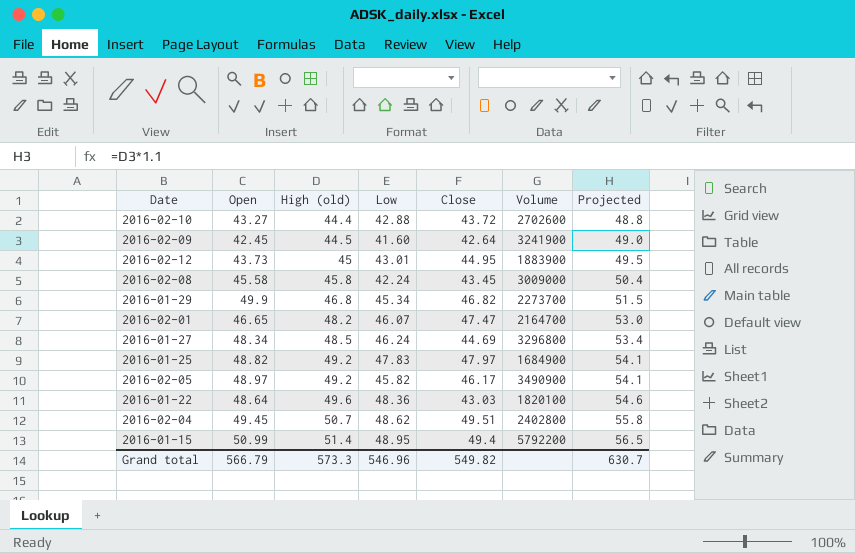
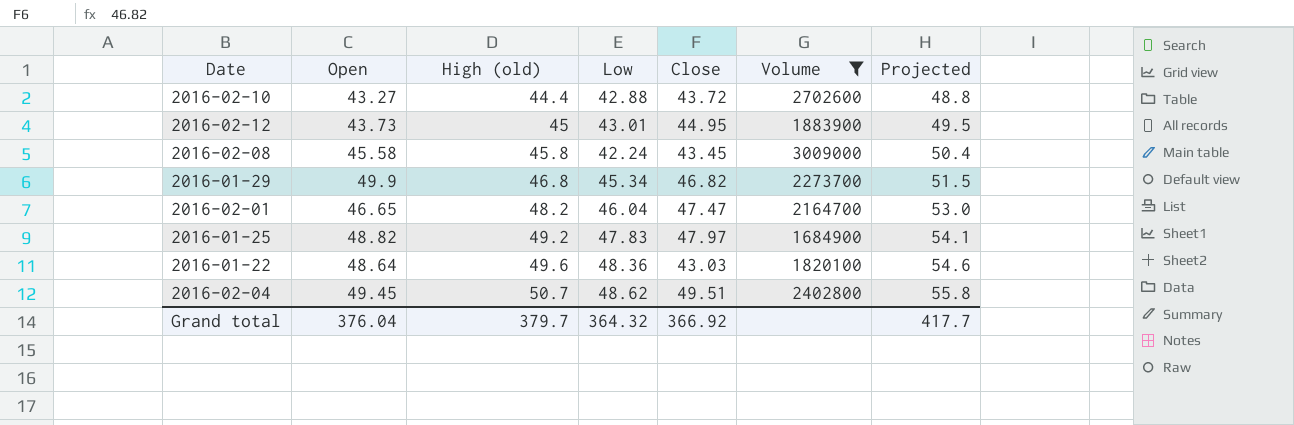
filter: none -> Volume <= 3009000
2016-02-01 | Low: 46.07 -> 46.04
Grand total | Open: 566.79 -> 376.04
Grand total | High (old): 573.3 -> 379.7
Grand total | Low: 546.96 -> 364.32
Grand total | Close: 549.82 -> 366.92
Grand total | Projected: 630.7 -> 417.7

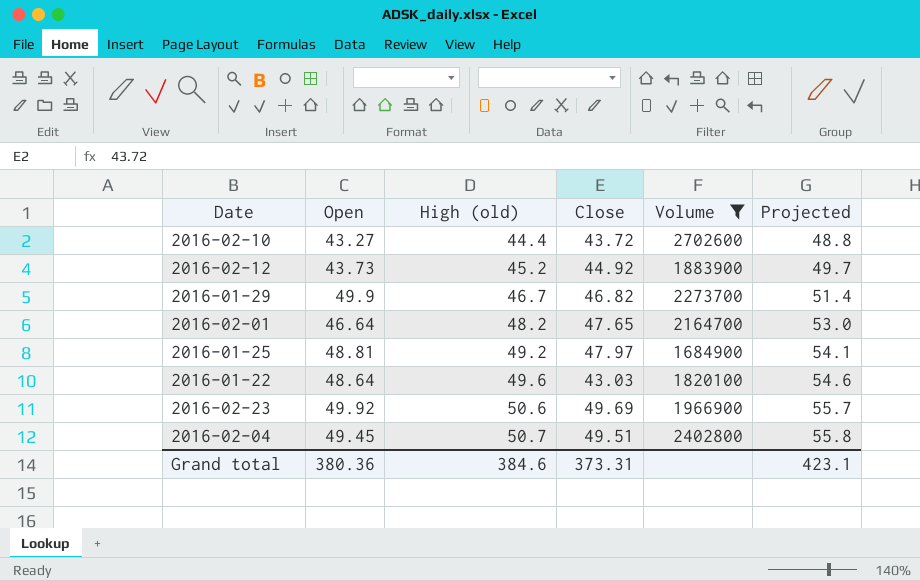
column Low | position: 4 -> none
row 2016-02-08: 45.58 | 45.8 | 42.24 | 43.45 | 3009000 | 50.4 -> none
2016-02-12 | High (old): 45 -> 45.2
2016-02-12 | Close: 44.95 -> 44.92
2016-02-12 | Projected: 49.5 -> 49.7
2016-01-29 | High (old): 46.8 -> 46.7
2016-01-29 | Projected: 51.5 -> 51.4
2016-02-01 | Open: 46.65 -> 46.64
2016-02-01 | Close: 47.47 -> 47.65
2016-01-25 | Open: 48.82 -> 48.81
row 2016-02-23: none -> 49.92 | 50.6 | 49.69 | 1966900 | 55.7
Grand total | Open: 376.04 -> 380.36
Grand total | High (old): 379.7 -> 384.6
Grand total | Close: 366.92 -> 373.31
Grand total | Projected: 417.7 -> 423.1

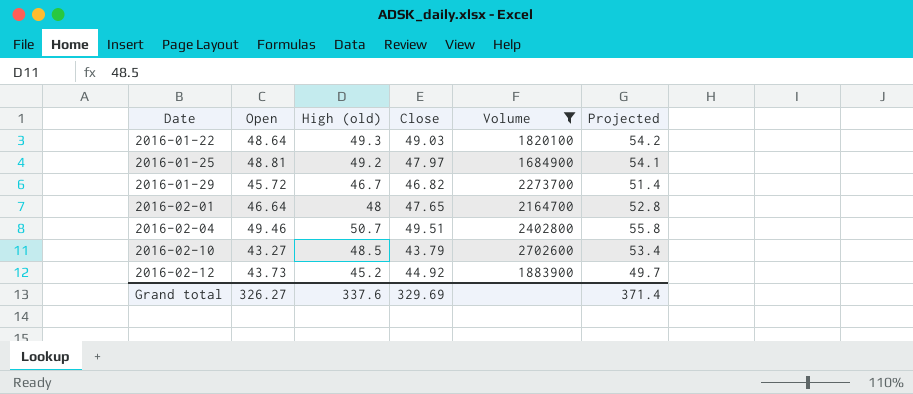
row order: High (old) ascending -> Date ascending
row 2016-02-23: 49.92 | 50.6 | 49.69 | 1966900 | 55.7 -> none
2016-01-22 | High (old): 49.6 -> 49.3
2016-01-22 | Close: 43.03 -> 49.03
2016-01-22 | Projected: 54.6 -> 54.2
2016-01-29 | Open: 49.9 -> 45.72
2016-02-01 | High (old): 48.2 -> 48
2016-02-01 | Projected: 53.0 -> 52.8
2016-02-04 | Open: 49.45 -> 49.46
2016-02-10 | High (old): 44.4 -> 48.5
2016-02-10 | Close: 43.72 -> 43.79
2016-02-10 | Projected: 48.8 -> 53.4
Grand total | Open: 380.36 -> 326.27
Grand total | High (old): 384.6 -> 337.6
Grand total | Close: 373.31 -> 329.69
Grand total | Projected: 423.1 -> 371.4

